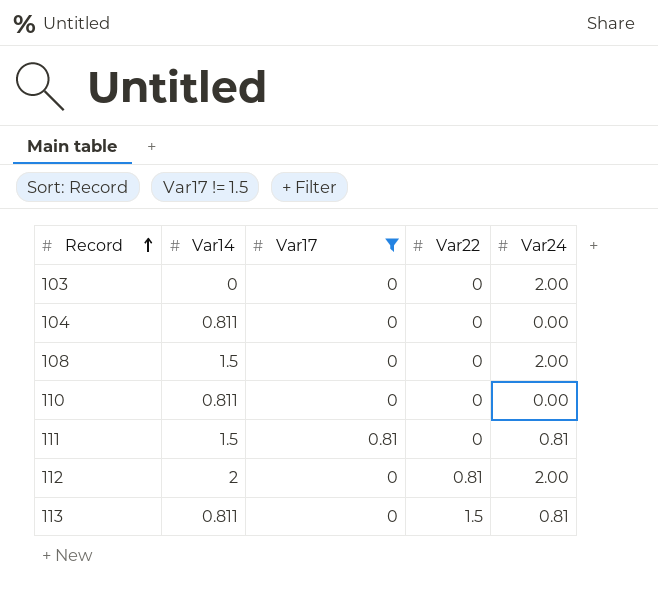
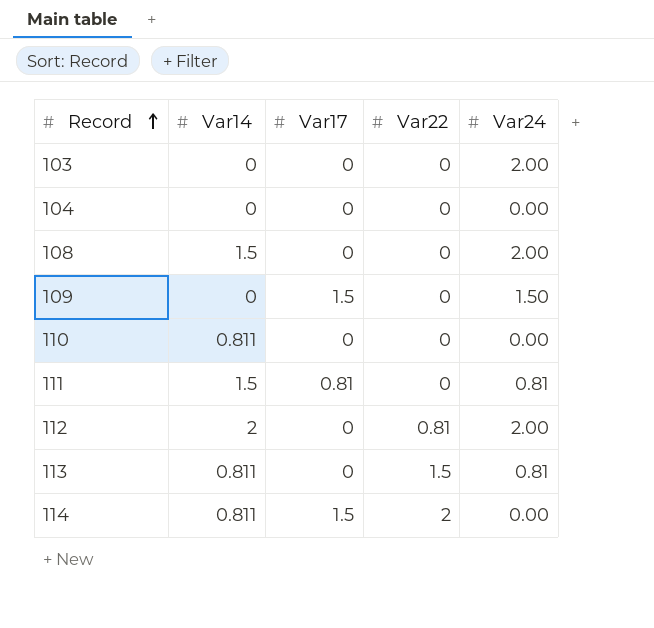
filter: Var17 != 1.5 -> none
104 | Var14: 0.811 -> 0

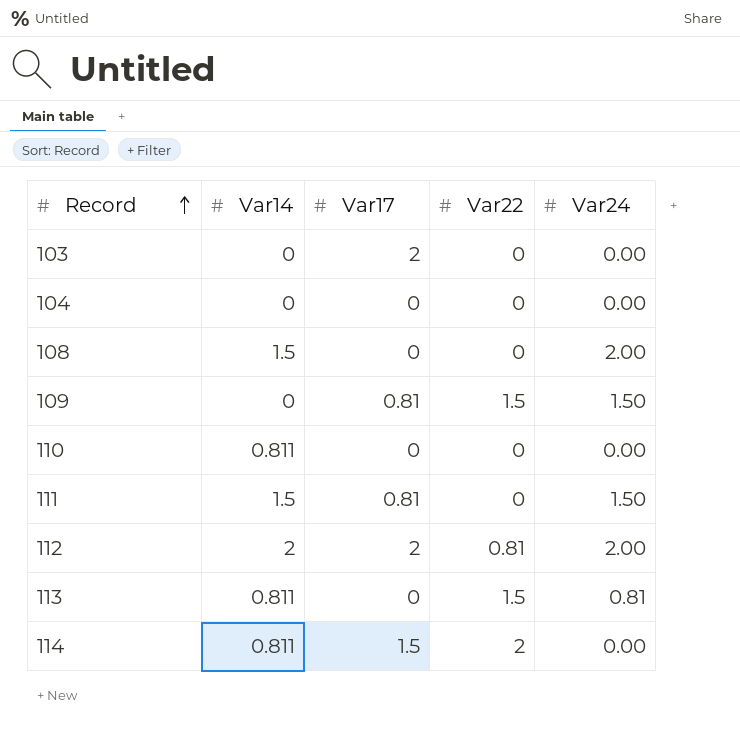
103 | Var17: 0 -> 2
103 | Var24: 2.00 -> 0.00
109 | Var17: 1.5 -> 0.81
109 | Var22: 0 -> 1.5
111 | Var24: 0.81 -> 1.50
112 | Var17: 0 -> 2

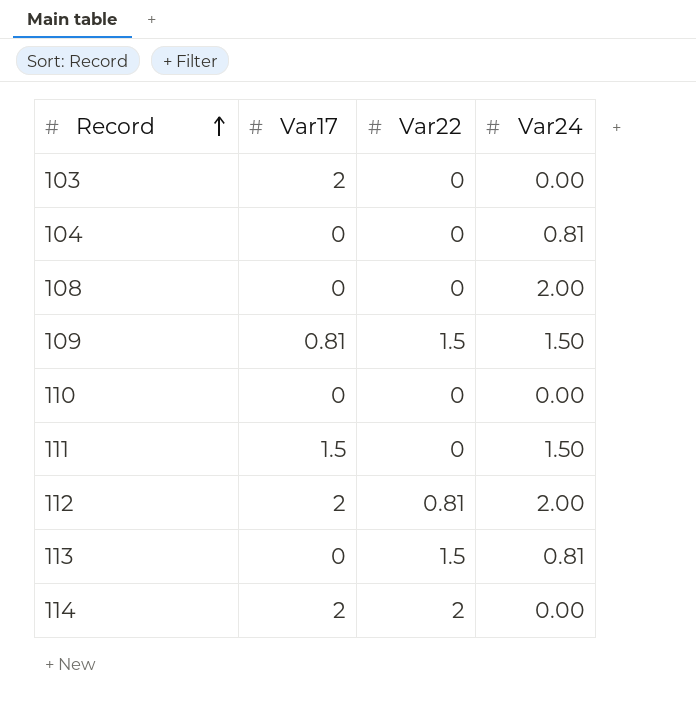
column Var14 | position: 2 -> none
104 | Var24: 0.00 -> 0.81
111 | Var17: 0.81 -> 1.5
114 | Var17: 1.5 -> 2

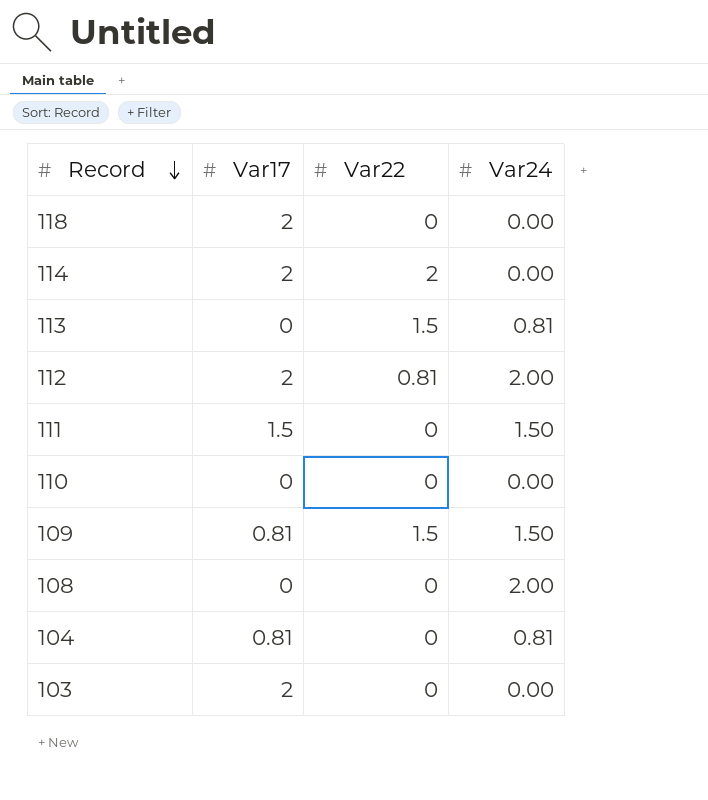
row order: Record ascending -> Record descending
row 118: none -> 2 | 0 | 0.00
104 | Var17: 0 -> 0.81

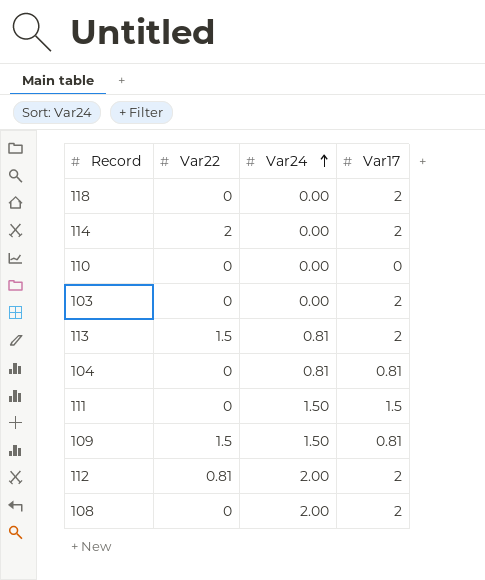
row order: Record descending -> Var24 ascending
column Var17 | position: 2 -> 4
113 | Var17: 0 -> 2
108 | Var17: 0 -> 2

